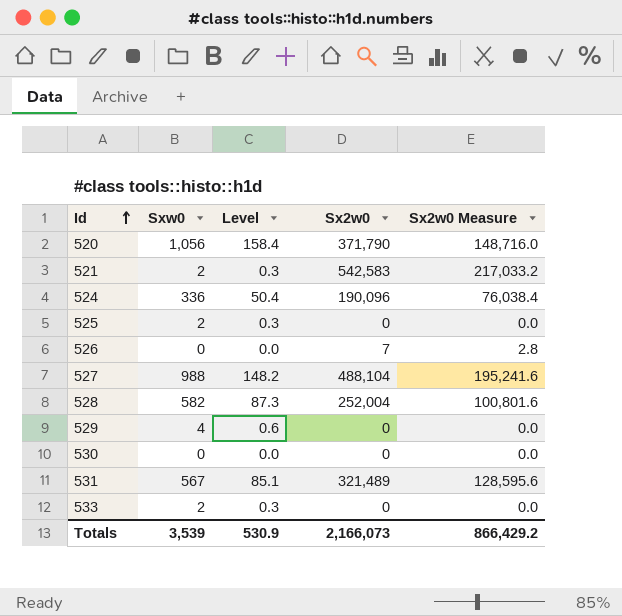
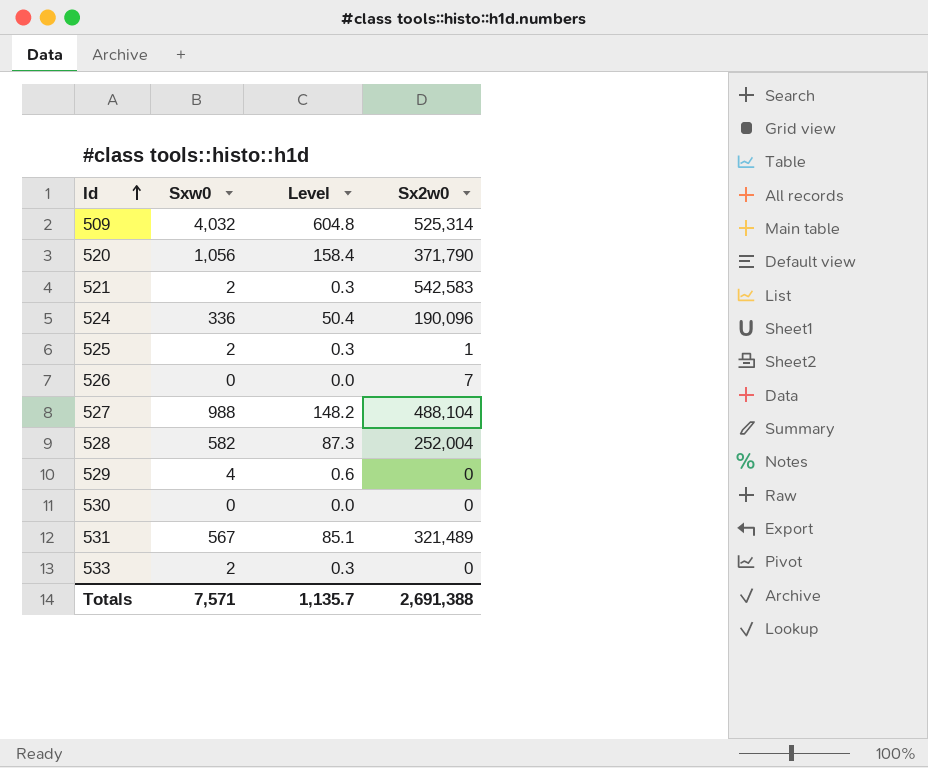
column Sx2w0 Measure | formula: [Sx2w0] * 0.4 -> none
row 509: none -> 4,032 | 604.8 | 525,314
525 | Sx2w0: 0 -> 1
Totals | Sxw0: 3,539 -> 7,571
Totals | Level: 530.9 -> 1,135.7
Totals | Sx2w0: 2,166,073 -> 2,691,388

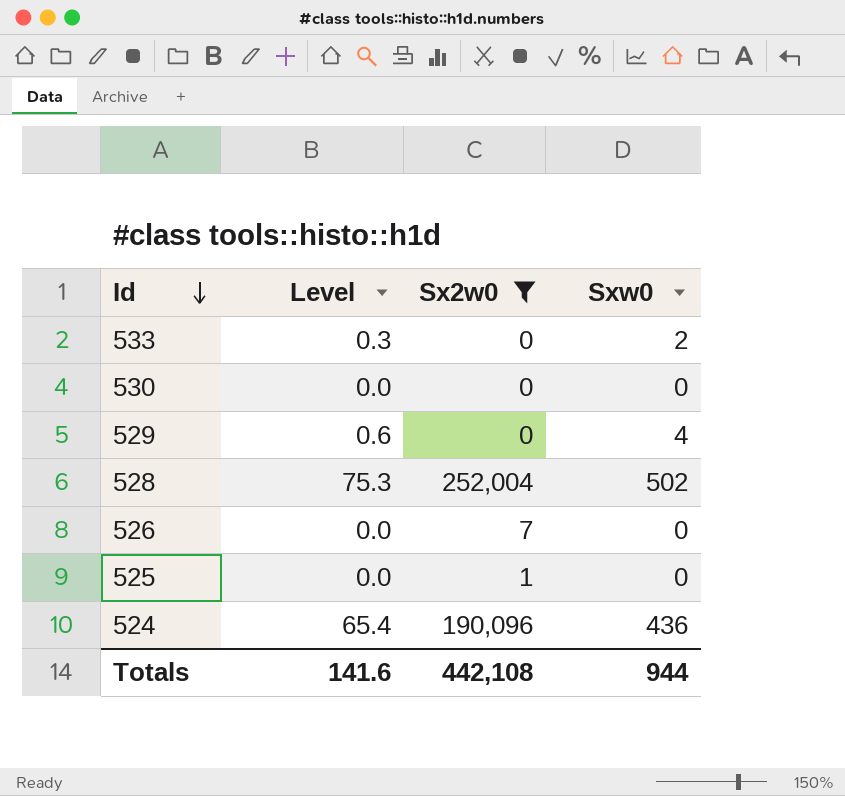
filter: none -> Sx2w0 <= 252,004
row order: Id ascending -> Id descending
column Sxw0 | position: 2 -> 4
528 | Level: 87.3 -> 75.3
528 | Sxw0: 582 -> 502
525 | Level: 0.3 -> 0.0
525 | Sxw0: 2 -> 0
524 | Level: 50.4 -> 65.4
524 | Sxw0: 336 -> 436
Totals | Level: 1,135.7 -> 141.6
Totals | Sx2w0: 2,691,388 -> 442,108
Totals | Sxw0: 7,571 -> 944

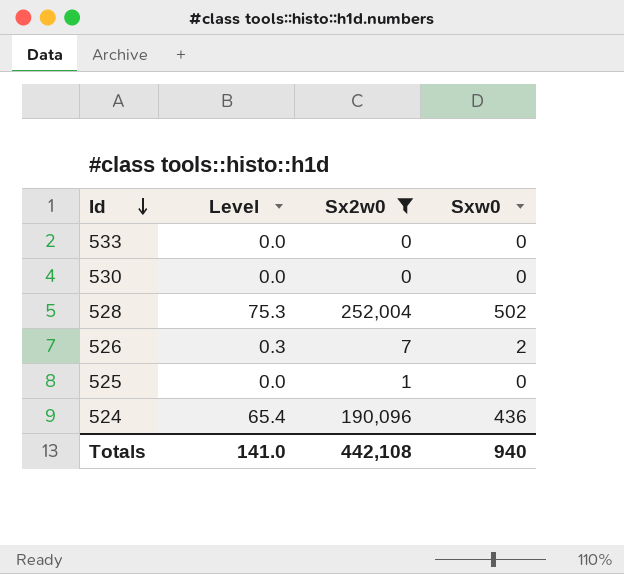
row 529: 0.6 | 0 | 4 -> none
533 | Level: 0.3 -> 0.0
533 | Sxw0: 2 -> 0
526 | Level: 0.0 -> 0.3
526 | Sxw0: 0 -> 2
Totals | Level: 141.6 -> 141.0
Totals | Sxw0: 944 -> 940

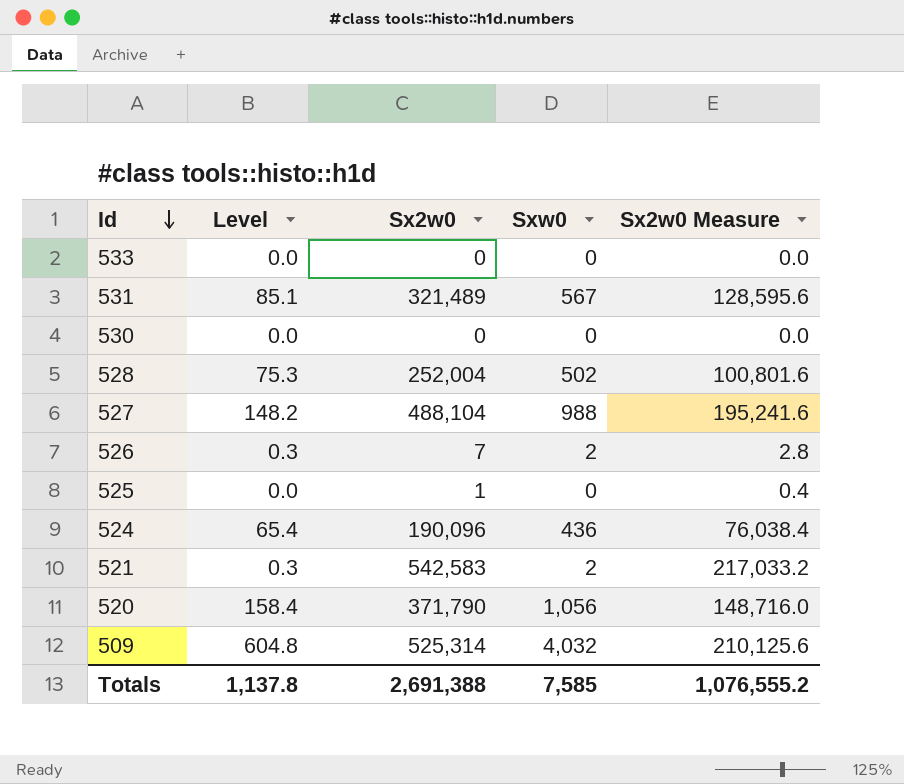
filter: Sx2w0 <= 252,004 -> none
column Sx2w0 Measure | formula: none -> [Sx2w0] * 0.4
Totals | Level: 141.0 -> 1,137.8
Totals | Sx2w0: 442,108 -> 2,691,388
Totals | Sxw0: 940 -> 7,585

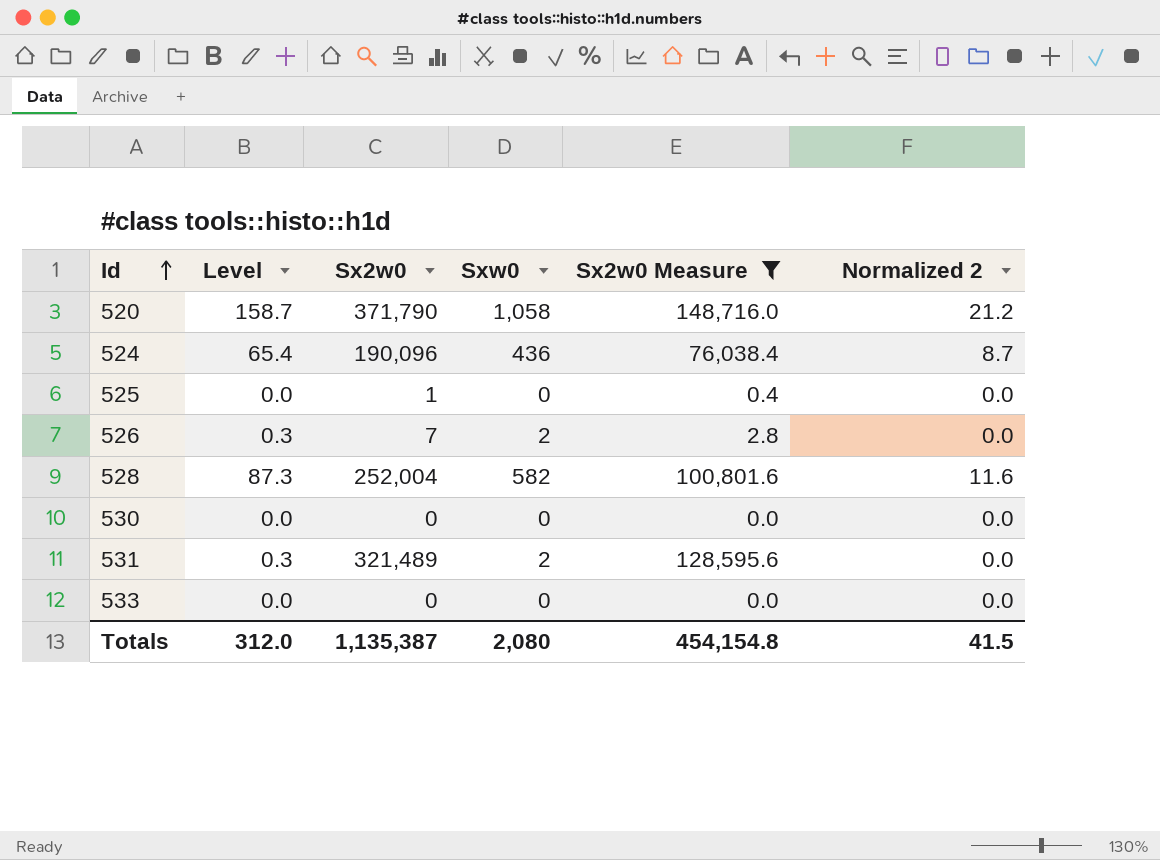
filter: none -> Sx2w0 Measure <= 148,716.0
row order: Id descending -> Id ascending
column Normalized 2 | formula: none -> [Sxw0] * 0.02
520 | Level: 158.4 -> 158.7
520 | Sxw0: 1,056 -> 1,058
528 | Level: 75.3 -> 87.3
528 | Sxw0: 502 -> 582
531 | Level: 85.1 -> 0.3
531 | Sxw0: 567 -> 2
Totals | Level: 1,137.8 -> 312.0
Totals | Sx2w0: 2,691,388 -> 1,135,387
Totals | Sxw0: 7,585 -> 2,080
Totals | Sx2w0 Measure: 1,076,555.2 -> 454,154.8

